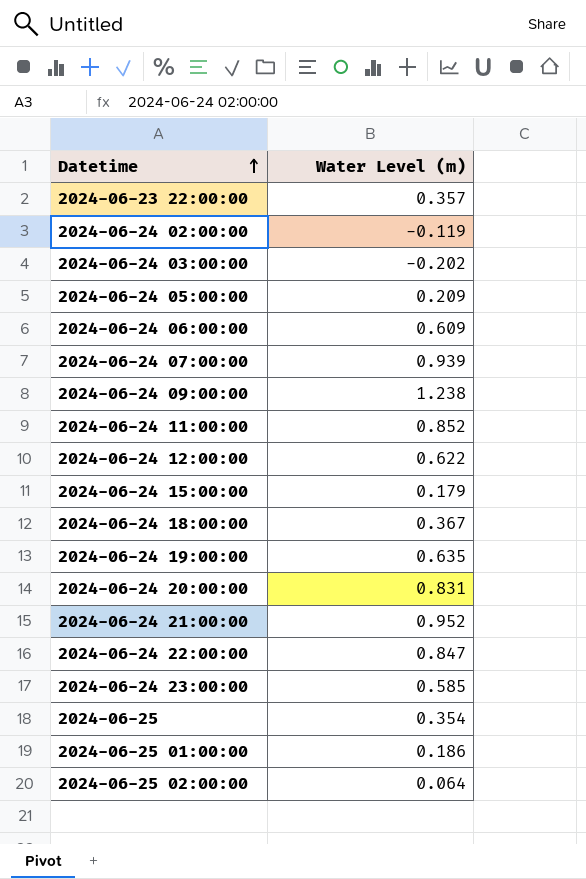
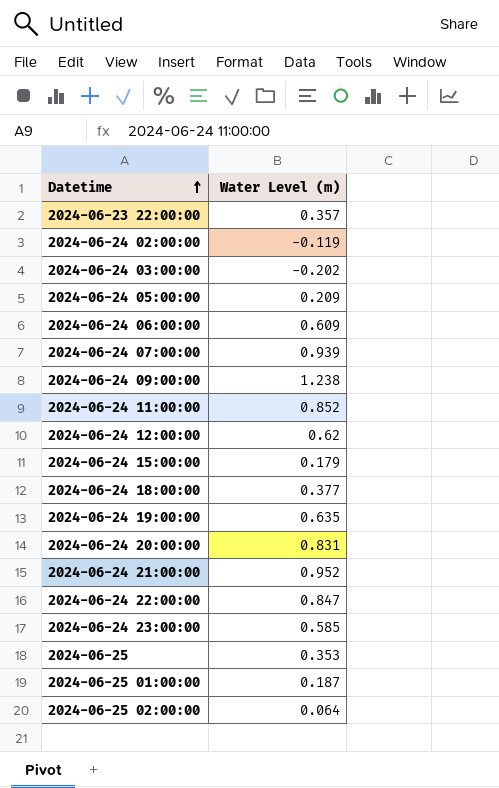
2024-06-24 12:00:00 | Water Level (m): 0.622 -> 0.62
2024-06-24 18:00:00 | Water Level (m): 0.367 -> 0.377
2024-06-25 | Water Level (m): 0.354 -> 0.353
2024-06-25 01:00:00 | Water Level (m): 0.186 -> 0.187

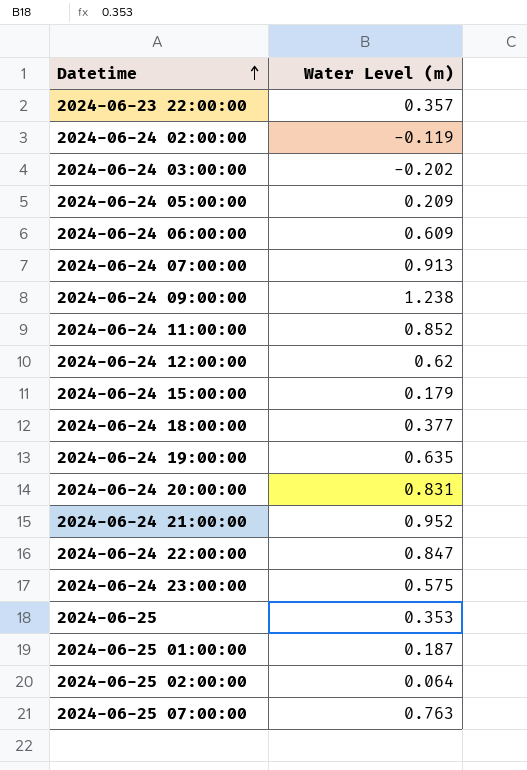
2024-06-24 07:00:00 | Water Level (m): 0.939 -> 0.913
2024-06-24 23:00:00 | Water Level (m): 0.585 -> 0.575
row 2024-06-25 07:00:00: none -> 0.763

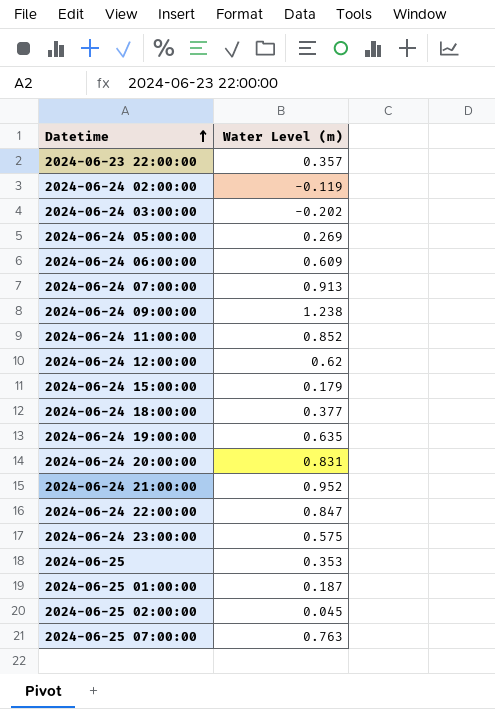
2024-06-24 05:00:00 | Water Level (m): 0.209 -> 0.269
2024-06-25 02:00:00 | Water Level (m): 0.064 -> 0.045

